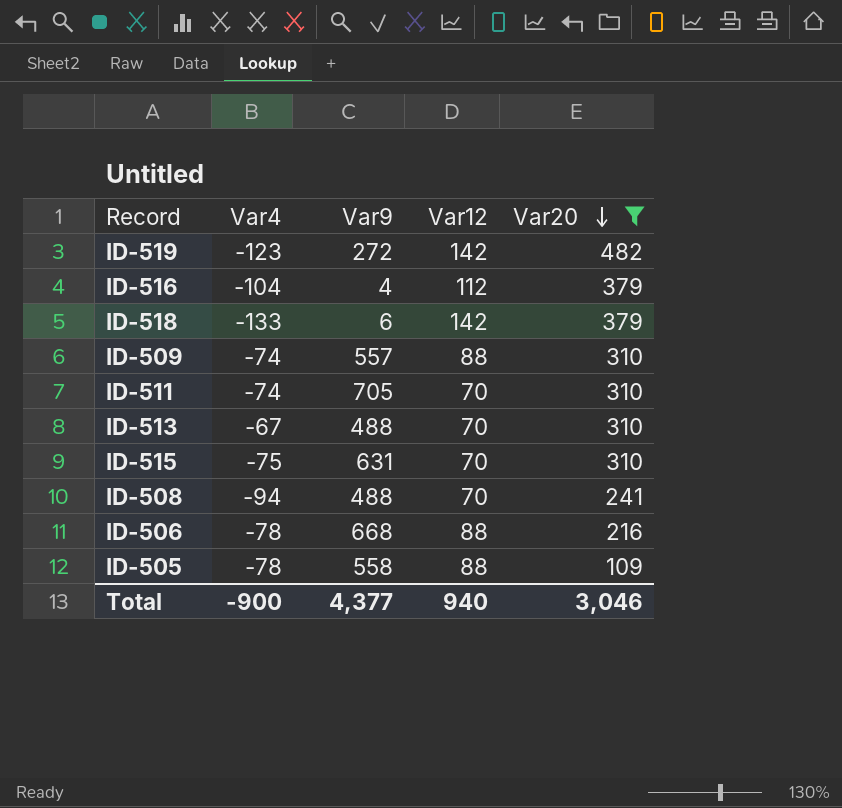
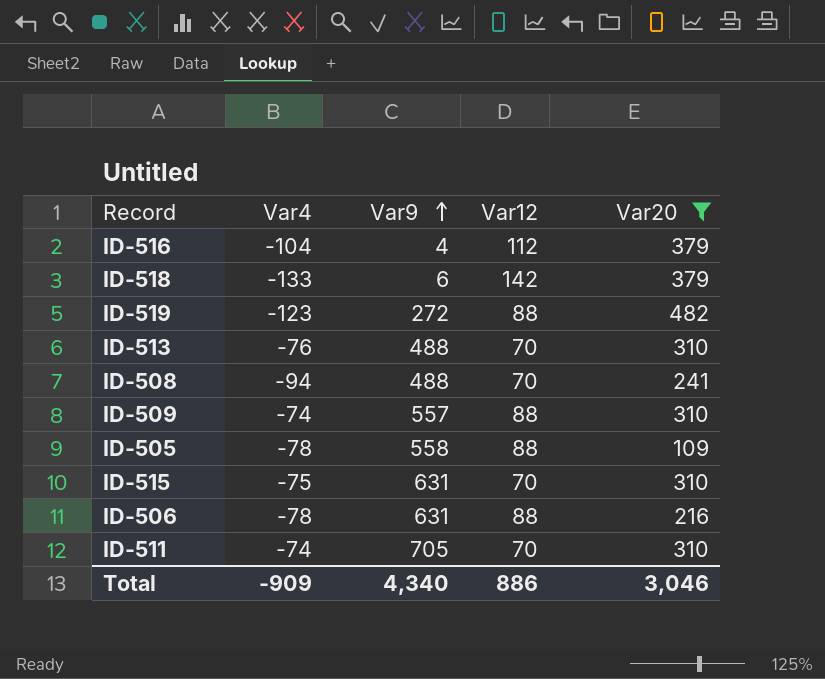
row order: Var20 descending -> Var9 ascending
ID-519 | Var12: 142 -> 88
ID-513 | Var4: -67 -> -76
ID-506 | Var9: 668 -> 631
Total | Var4: -900 -> -909
Total | Var9: 4,377 -> 4,340
Total | Var12: 940 -> 886

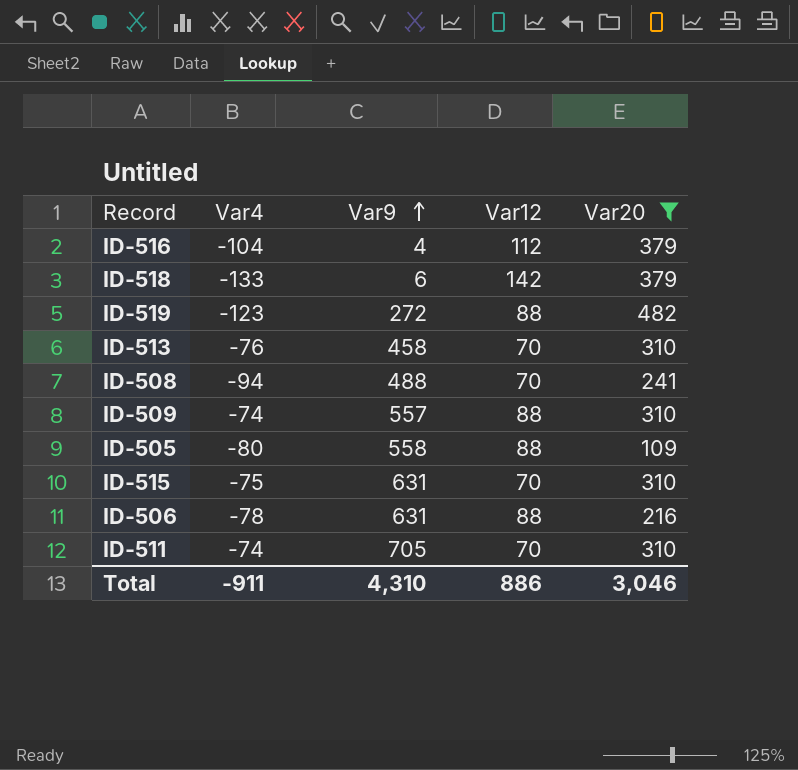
ID-513 | Var9: 488 -> 458
ID-505 | Var4: -78 -> -80
Total | Var4: -909 -> -911
Total | Var9: 4,340 -> 4,310

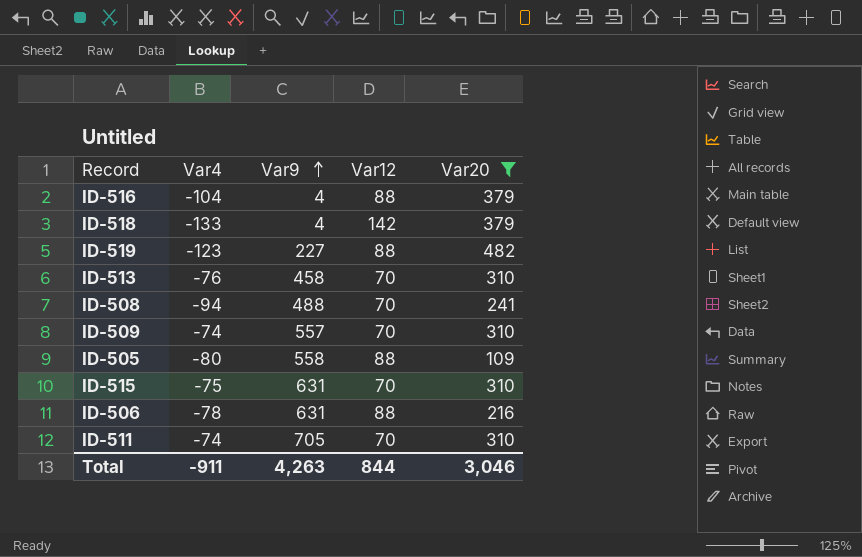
ID-516 | Var12: 112 -> 88
ID-518 | Var9: 6 -> 4
ID-519 | Var9: 272 -> 227
ID-509 | Var12: 88 -> 70
Total | Var9: 4,310 -> 4,263
Total | Var12: 886 -> 844

